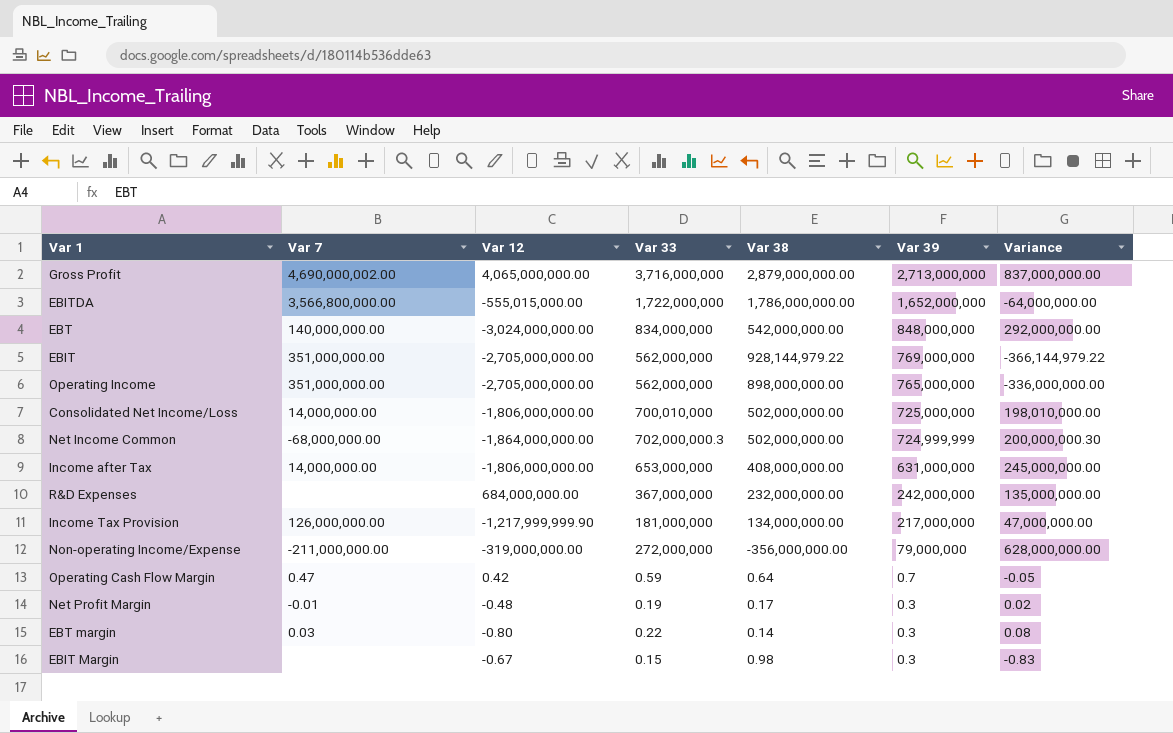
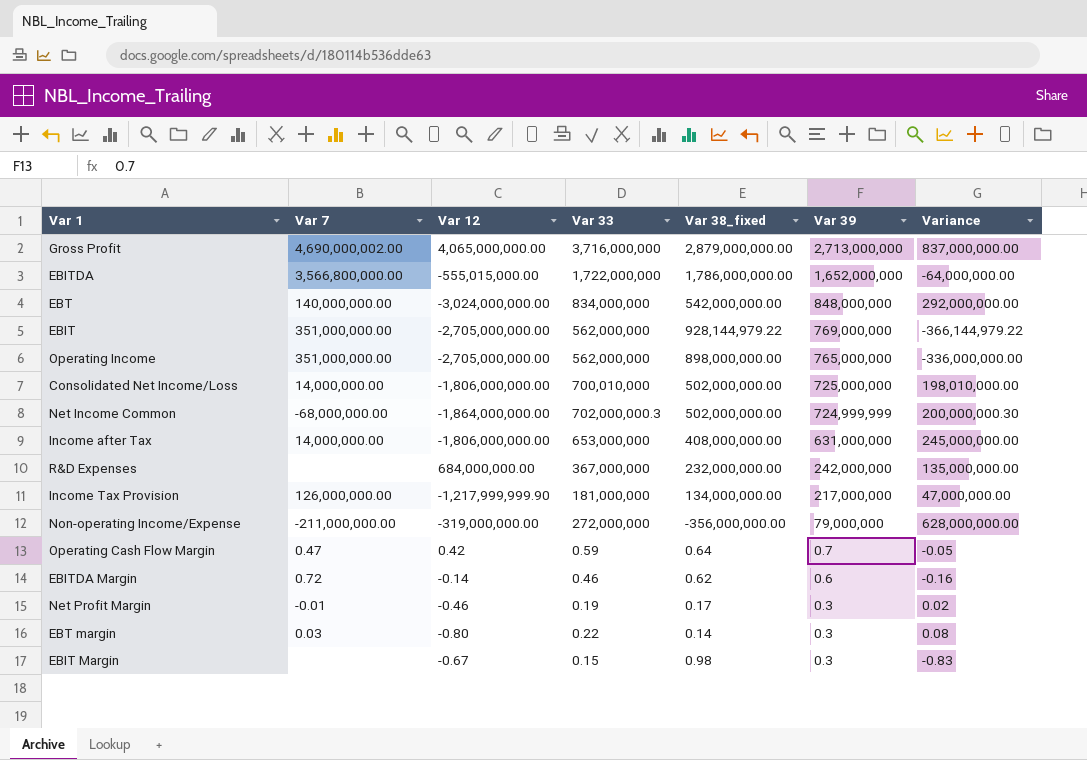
column name: Var 38 -> Var 38_fixed
row EBITDA Margin: none -> 0.72 | -0.14 | 0.46 | 0.62 | 0.6 | -0.16
Net Profit Margin | Var 12: -0.48 -> -0.46

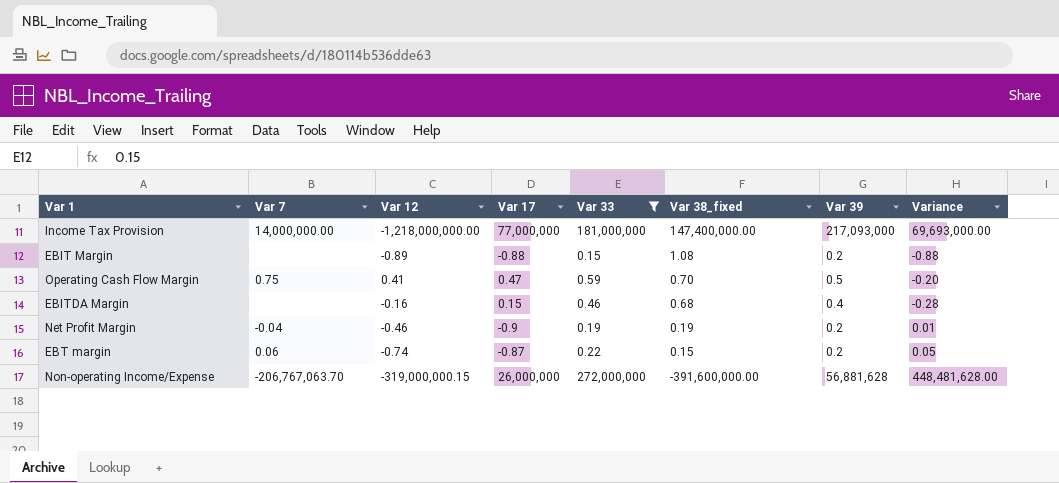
filter: none -> Var 33 <= 272,000,000
row order: Var 39 descending -> Var 38_fixed descending
column Var 17 | position: none -> 4
column Variance | formula: [Var 33] - [Var 38_fixed] -> [Var 39] - [Var 38_fixed]
Income Tax Provision | Var 7: 126,000,000.00 -> 14,000,000.00
Income Tax Provision | Var 12: -1,217,999,999.90 -> -1,218,000,000.00
Income Tax Provision | Var 38_fixed: 134,000,000.00 -> 147,400,000.00
Income Tax Provision | Var 39: 217,000,000 -> 217,093,000
EBIT Margin | Var 12: -0.67 -> -0.89
EBIT Margin | Var 38_fixed: 0.98 -> 1.08
EBIT Margin | Var 39: 0.3 -> 0.2
Operating Cash Flow Margin | Var 7: 0.47 -> 0.75
Operating Cash Flow Margin | Var 12: 0.42 -> 0.41
Operating Cash Flow Margin | Var 38_fixed: 0.64 -> 0.70
Operating Cash Flow Margin | Var 39: 0.7 -> 0.5
EBITDA Margin | Var 7: 0.72 -> none
EBITDA Margin | Var 12: -0.14 -> -0.16
EBITDA Margin | Var 38_fixed: 0.62 -> 0.68
EBITDA Margin | Var 39: 0.6 -> 0.4
Net Profit Margin | Var 7: -0.01 -> -0.04
Net Profit Margin | Var 38_fixed: 0.17 -> 0.19
Net Profit Margin | Var 39: 0.3 -> 0.2
EBT margin | Var 7: 0.03 -> 0.06
EBT margin | Var 12: -0.80 -> -0.74
EBT margin | Var 38_fixed: 0.14 -> 0.15
EBT margin | Var 39: 0.3 -> 0.2
Non-operating Income/Expense | Var 7: -211,000,000.00 -> -206,767,063.70
Non-operating Income/Expense | Var 12: -319,000,000.00 -> -319,000,000.15
Non-operating Income/Expense | Var 38_fixed: -356,000,000.00 -> -391,600,000.00
Non-operating Income/Expense | Var 39: 79,000,000 -> 56,881,628

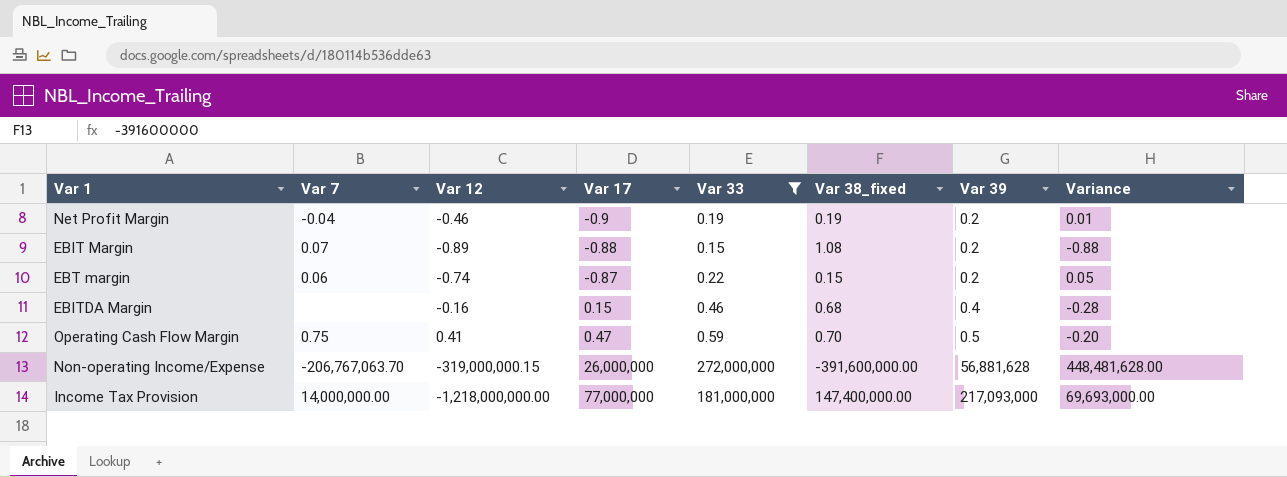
row order: Var 38_fixed descending -> Var 17 ascending
EBIT Margin | Var 7: none -> 0.07

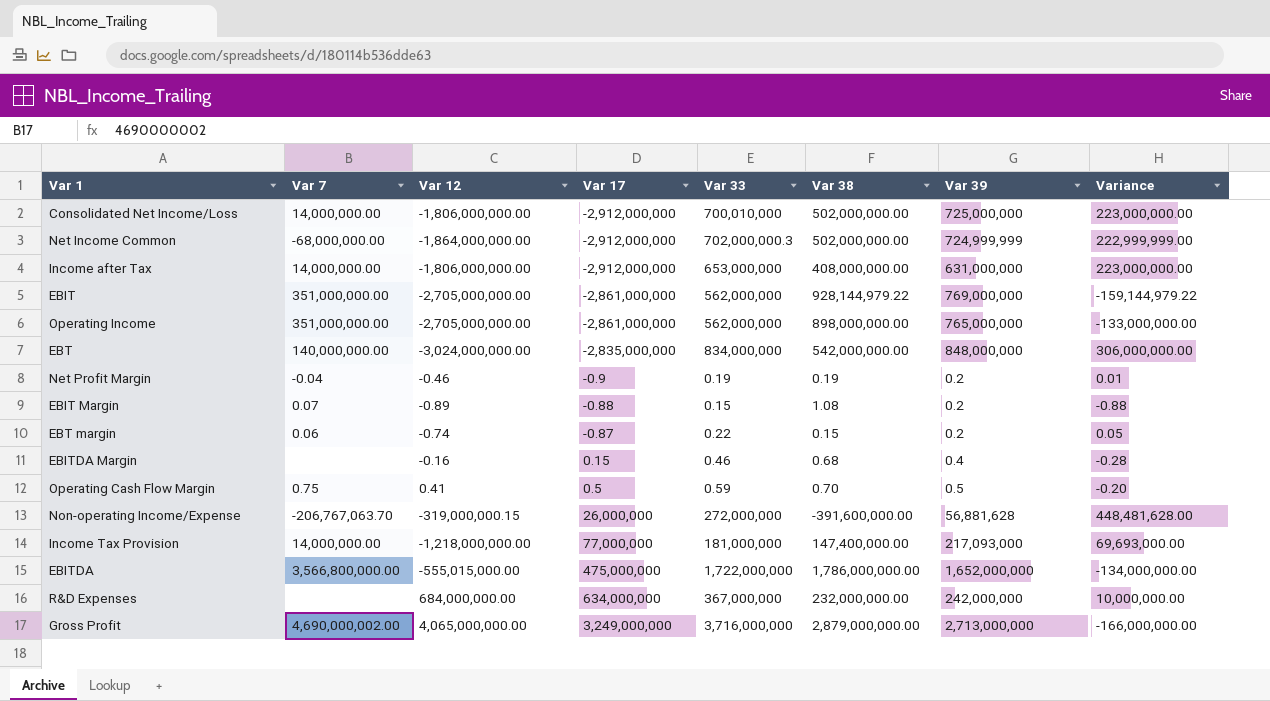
filter: Var 33 <= 272,000,000 -> none
column name: Var 38_fixed -> Var 38
Operating Cash Flow Margin | Var 17: 0.47 -> 0.5

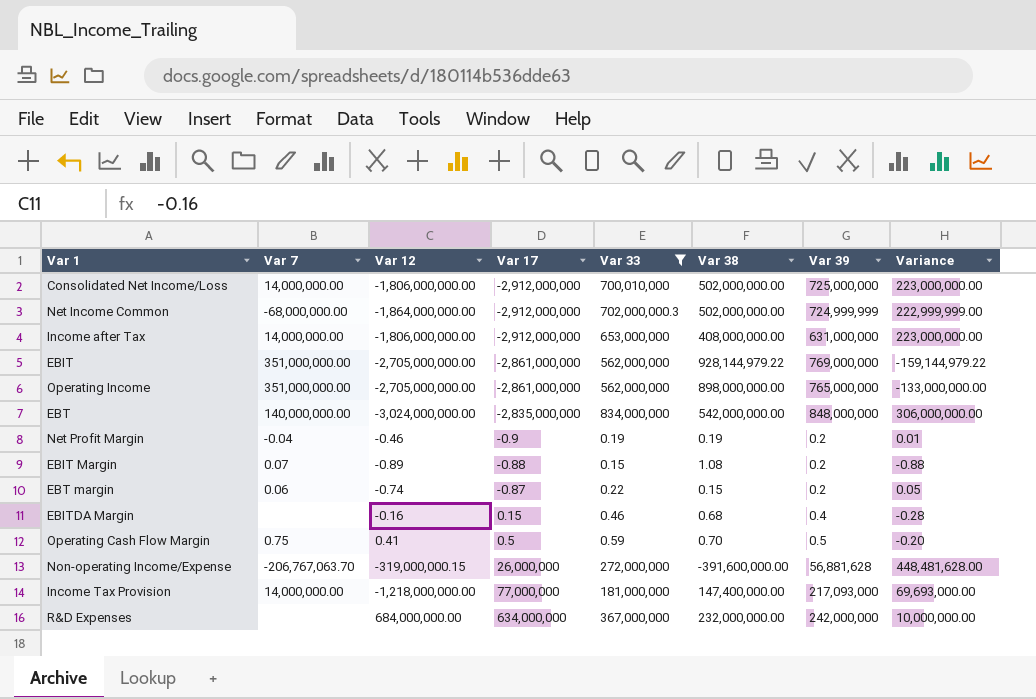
filter: none -> Var 33 <= 834,000,000

